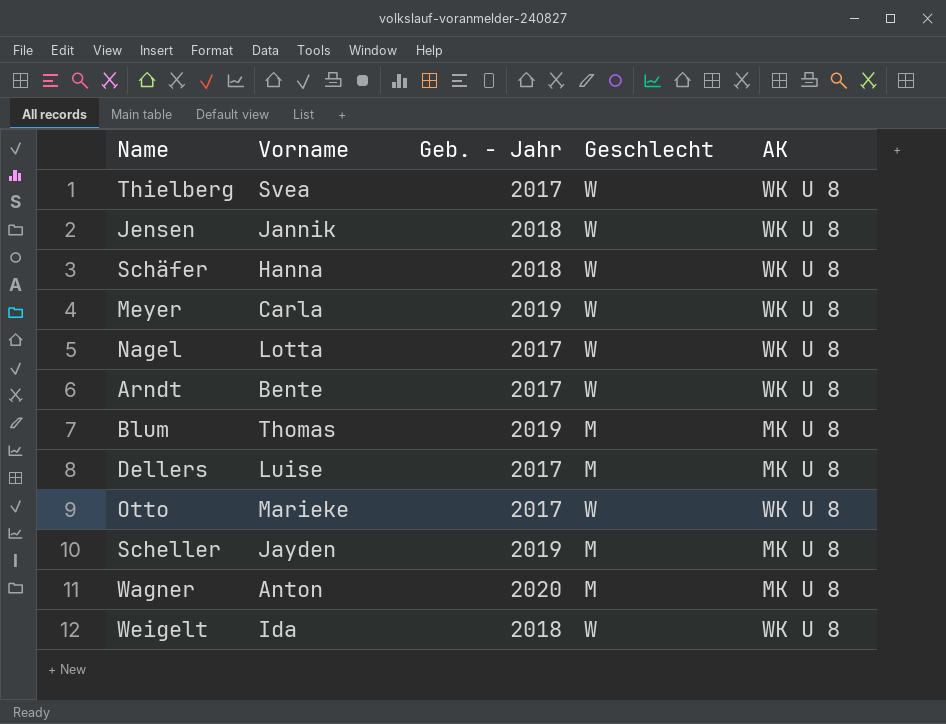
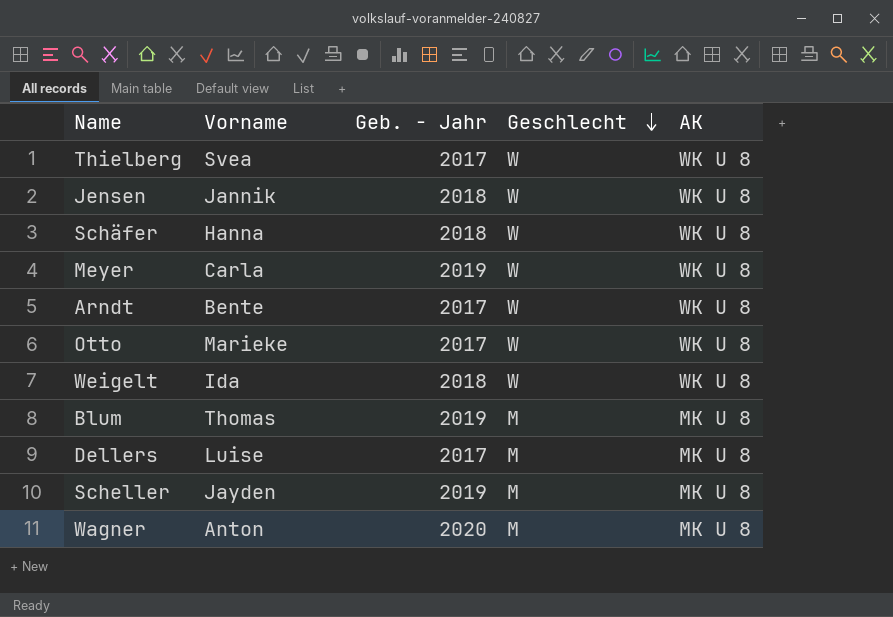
row order: none -> Geschlecht descending
row Nagel: Lotta | 2017 | W | WK U 8 -> none

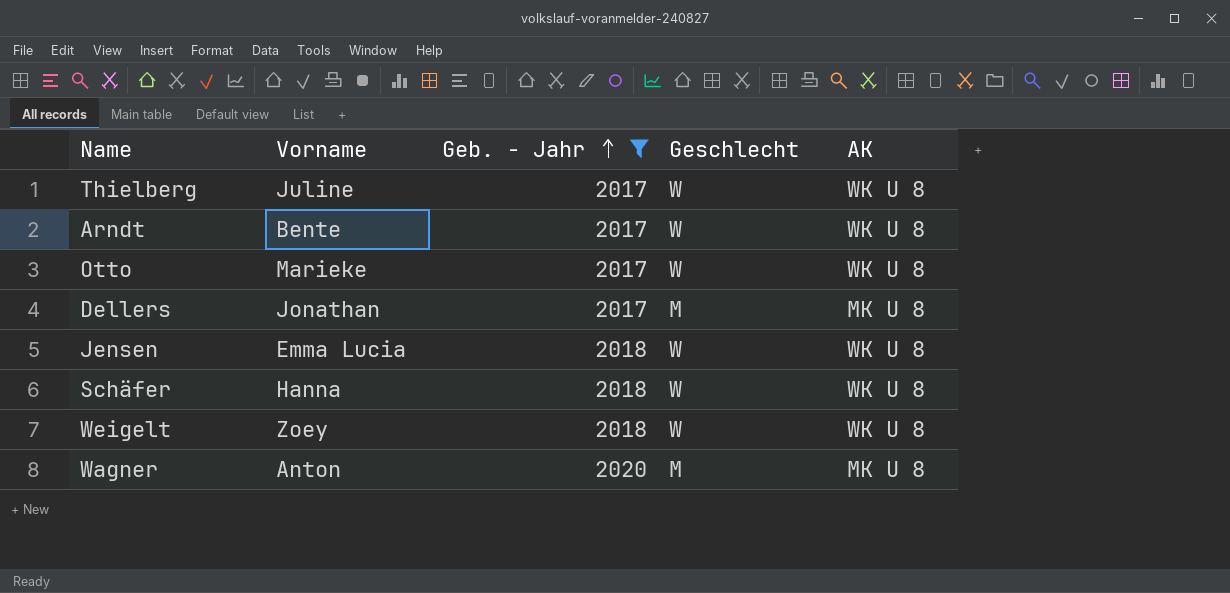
filter: none -> Geb. - Jahr != 2019
row order: Geschlecht descending -> Geb. - Jahr ascending
Thielberg | Vorname: Svea -> Juline
Dellers | Vorname: Luise -> Jonathan
Jensen | Vorname: Jannik -> Emma Lucia
Weigelt | Vorname: Ida -> Zoey

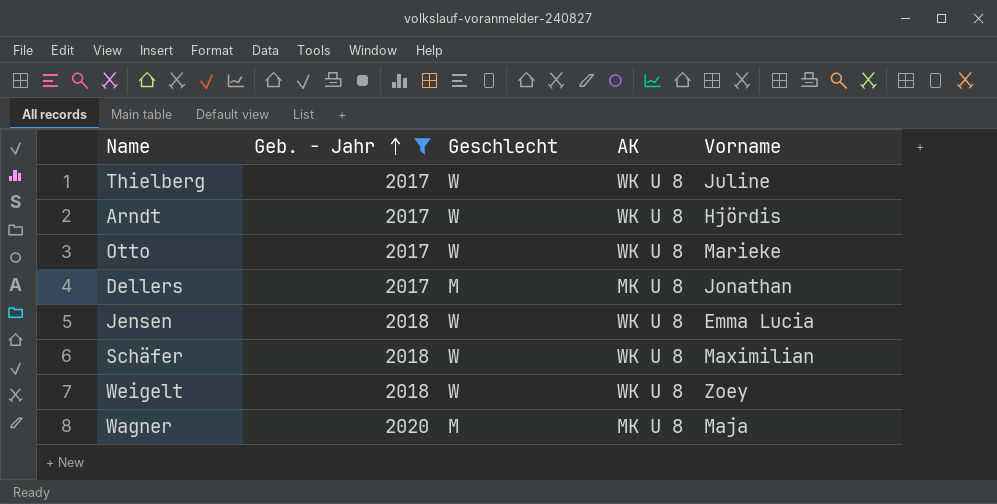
column Vorname | position: 2 -> 5
Arndt | Vorname: Bente -> Hjördis
Schäfer | Vorname: Hanna -> Maximilian
Wagner | Vorname: Anton -> Maja

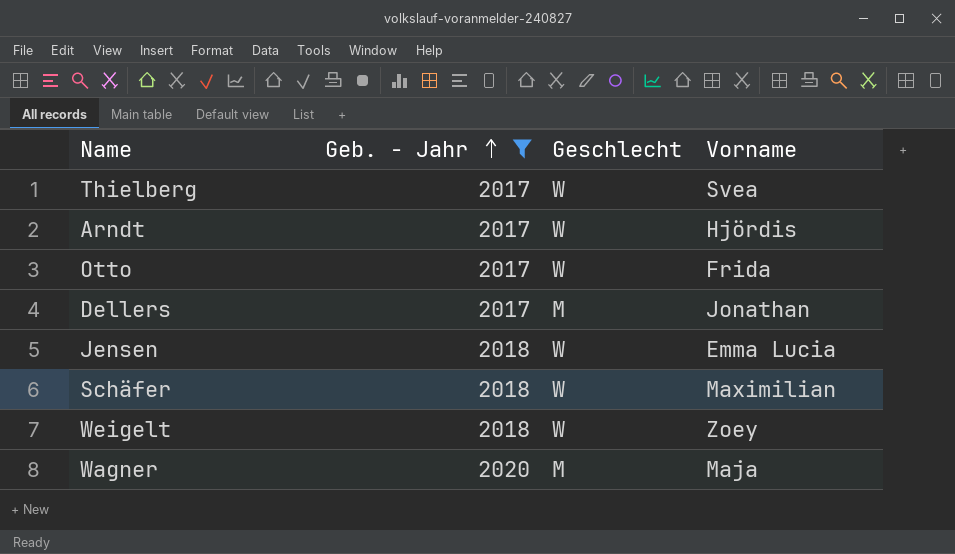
column AK | position: 4 -> none
Thielberg | Vorname: Juline -> Svea
Otto | Vorname: Marieke -> Frida

